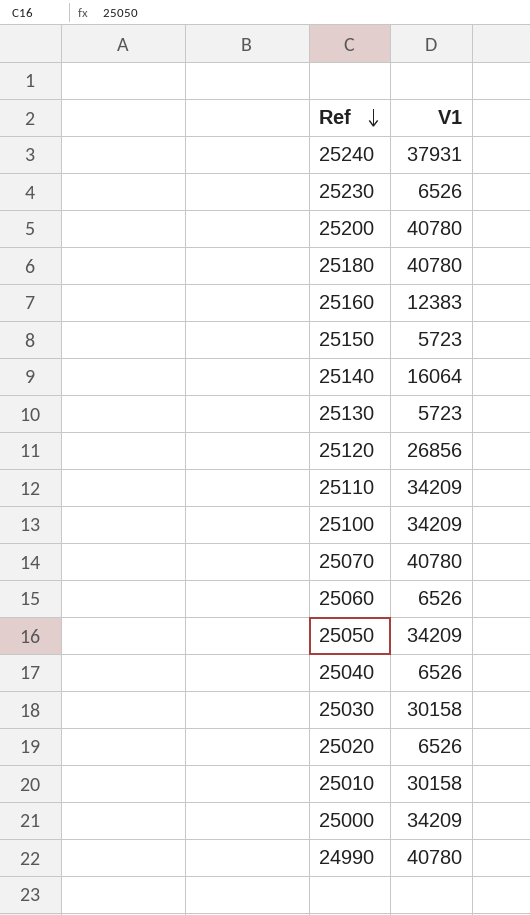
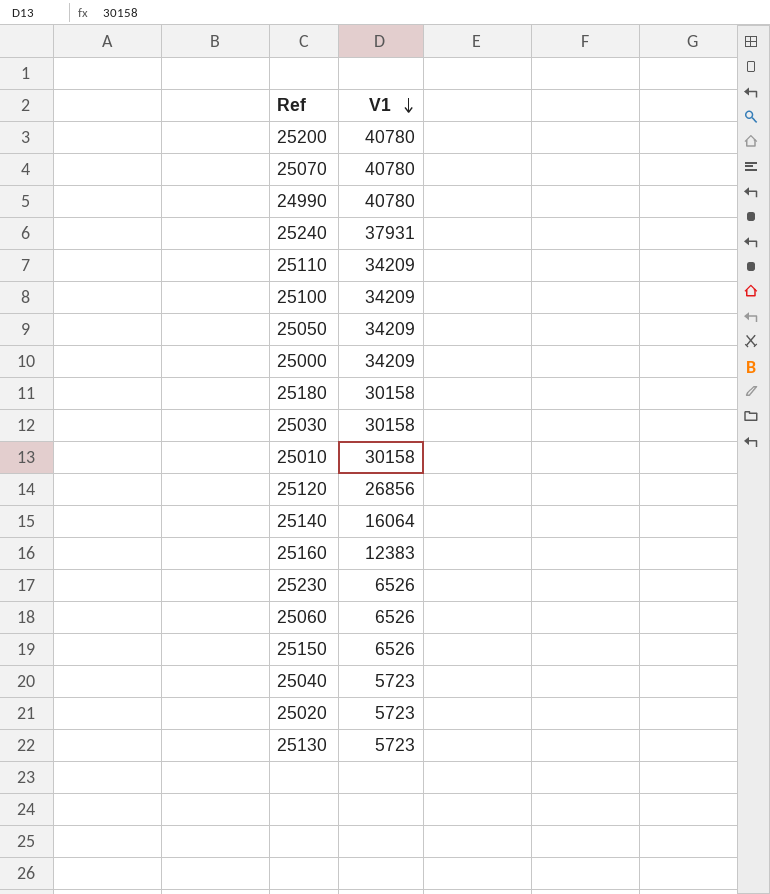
row order: Ref descending -> V1 descending
25180 | V1: 40780 -> 30158
25150 | V1: 5723 -> 6526
25040 | V1: 6526 -> 5723
25020 | V1: 6526 -> 5723

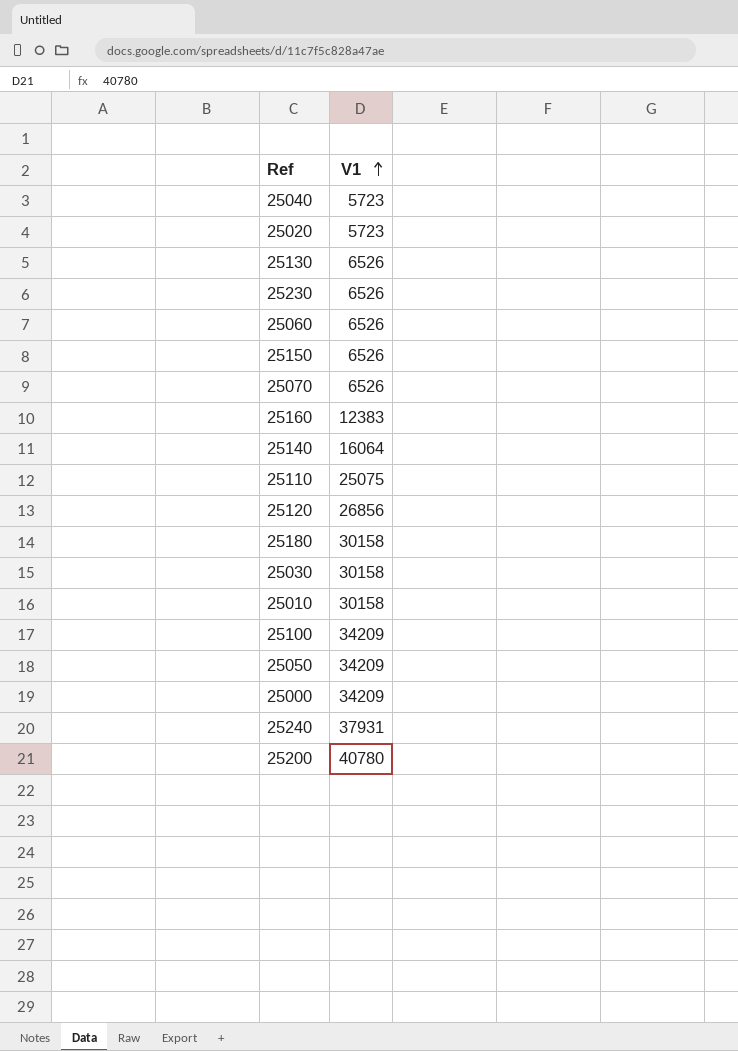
row order: V1 descending -> V1 ascending
row 24990: 40780 -> none
25130 | V1: 5723 -> 6526
25070 | V1: 40780 -> 6526
25110 | V1: 34209 -> 25075

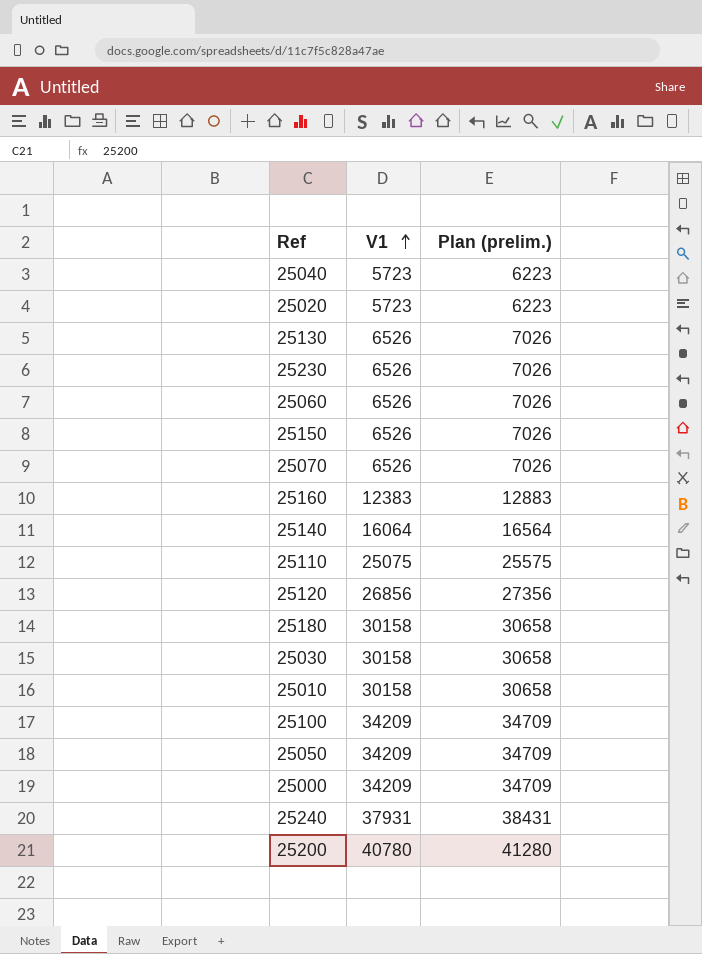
column Plan (prelim.) | formula: none -> [V1] + 500

